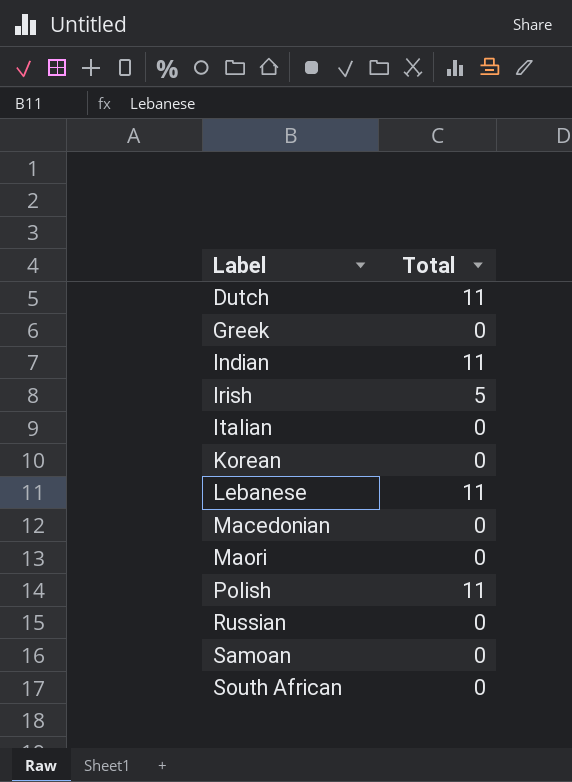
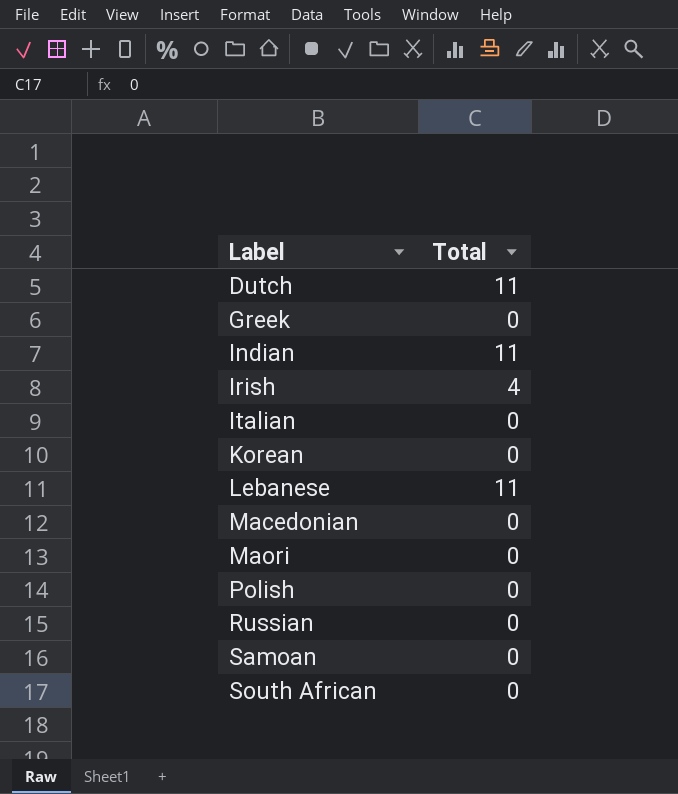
Irish | Total: 5 -> 4
Polish | Total: 11 -> 0

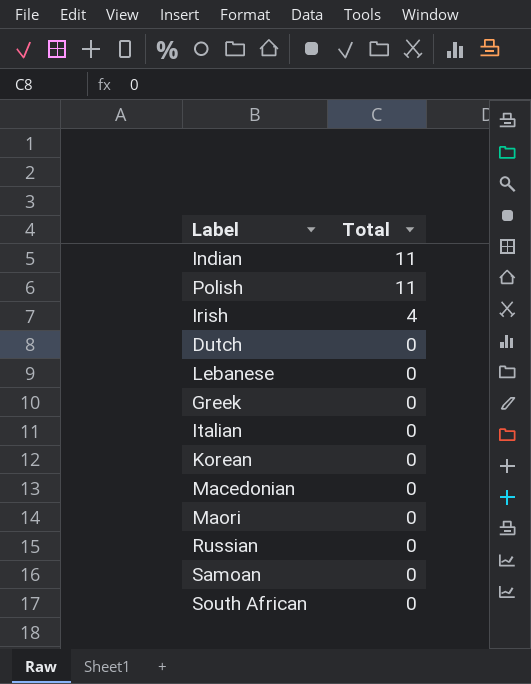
row order: Label ascending -> Total descending
Polish | Total: 0 -> 11
Dutch | Total: 11 -> 0
Lebanese | Total: 11 -> 0

